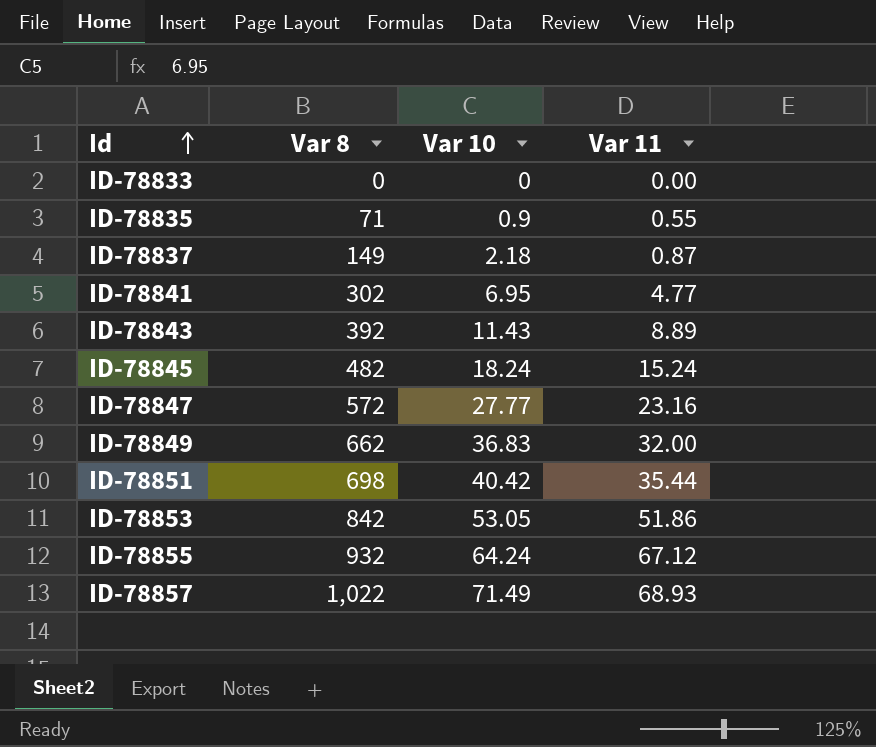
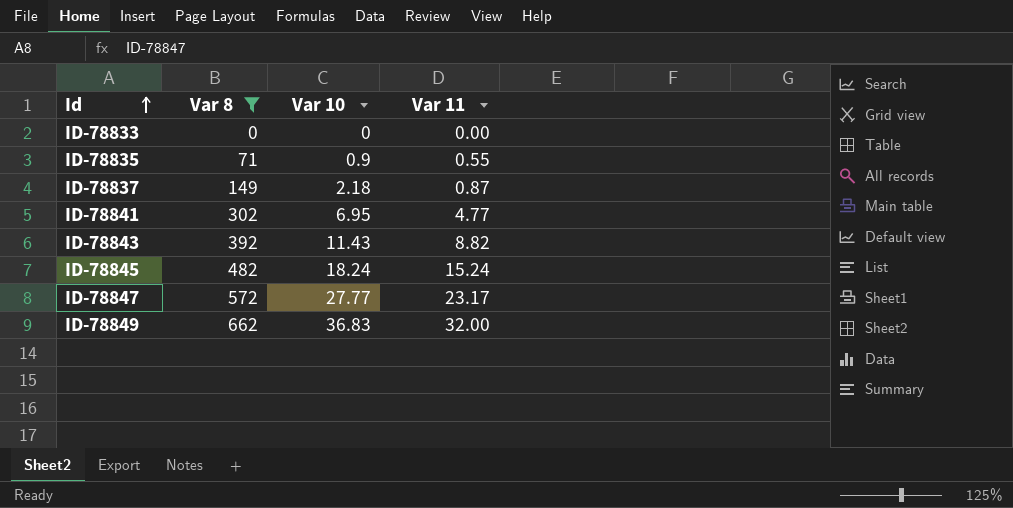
filter: none -> Var 8 <= 662
ID-78843 | Var 11: 8.89 -> 8.82
ID-78847 | Var 11: 23.16 -> 23.17

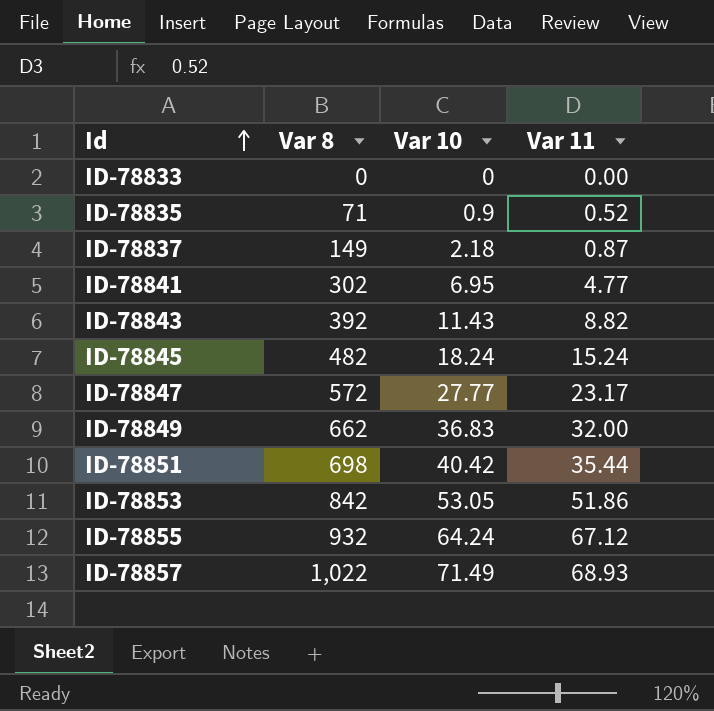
filter: Var 8 <= 662 -> none
ID-78835 | Var 11: 0.55 -> 0.52

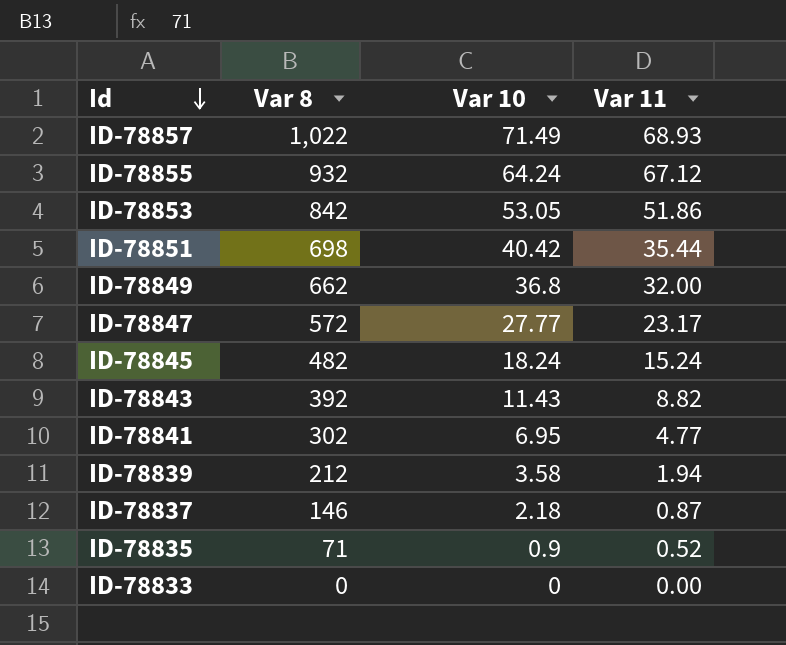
row order: Id ascending -> Id descending
ID-78849 | Var 10: 36.83 -> 36.8
row ID-78839: none -> 212 | 3.58 | 1.94
ID-78837 | Var 8: 149 -> 146

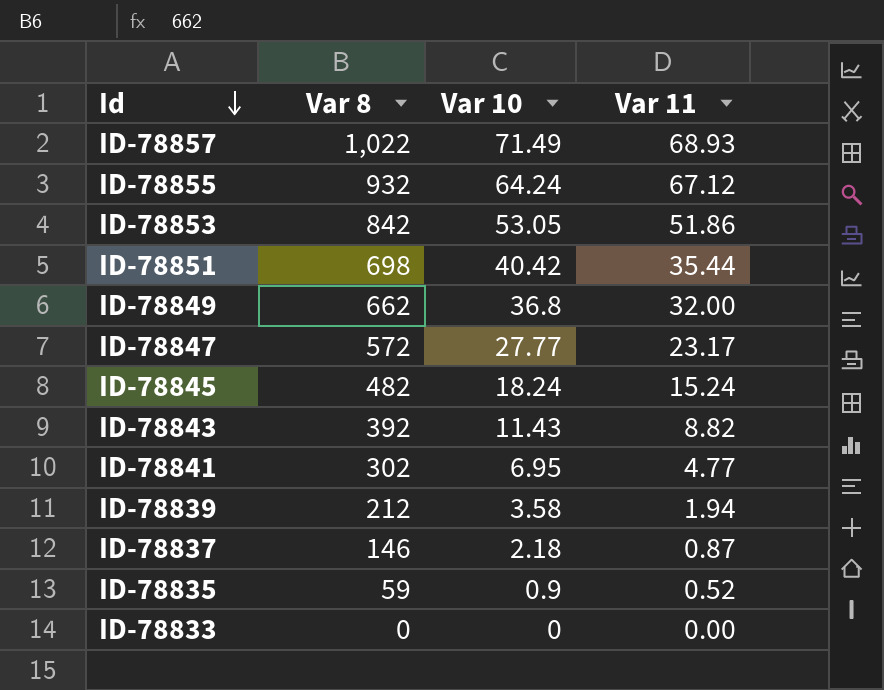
ID-78835 | Var 8: 71 -> 59

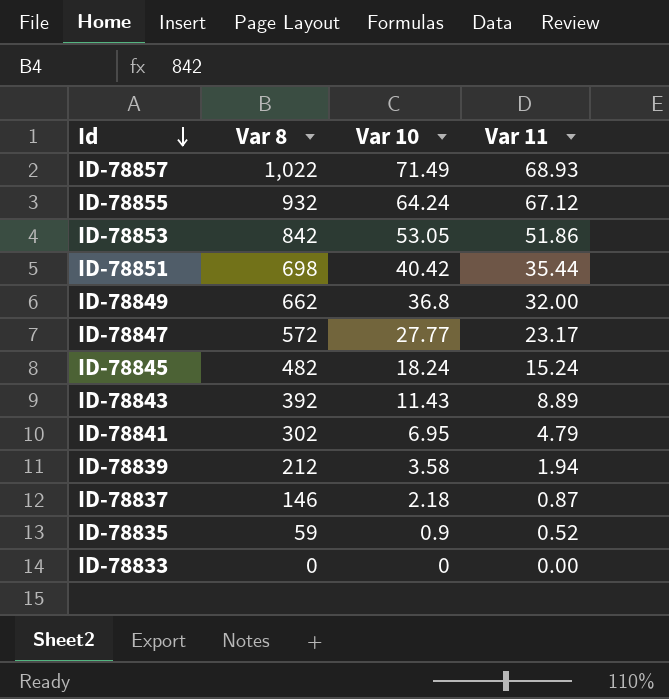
ID-78843 | Var 11: 8.82 -> 8.89
ID-78841 | Var 11: 4.77 -> 4.79

